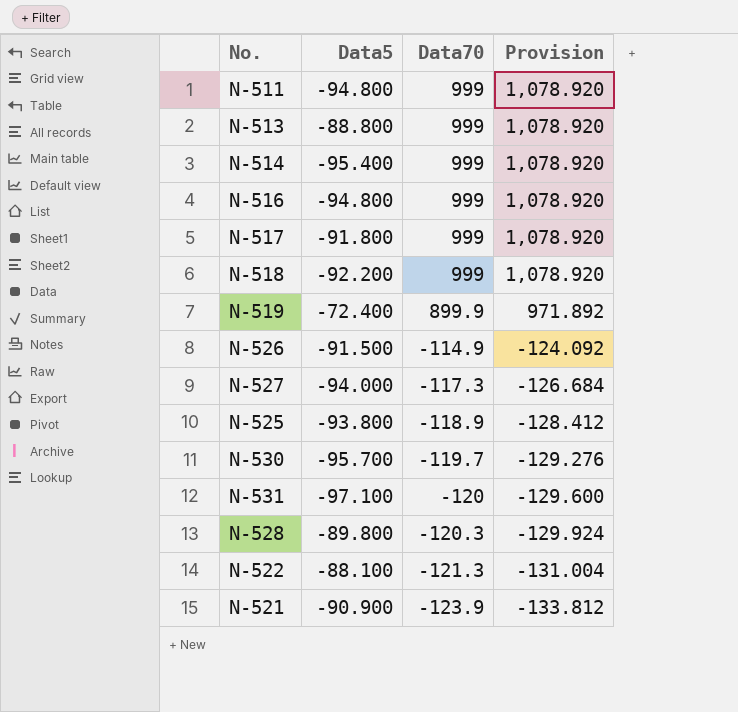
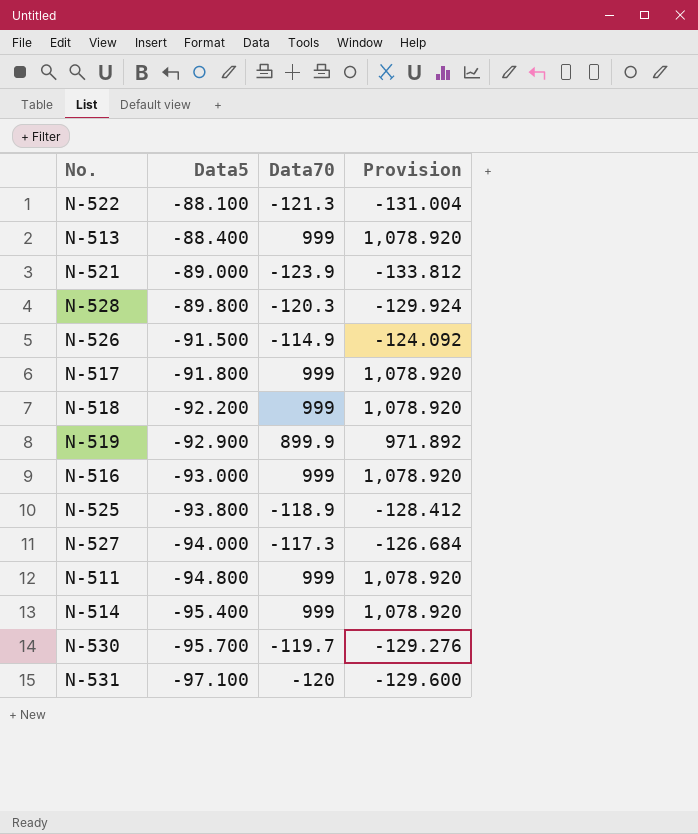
row order: Data70 descending -> Data5 descending
N-513 | Data5: -88.800 -> -88.400
N-521 | Data5: -90.900 -> -89.000
N-519 | Data5: -72.400 -> -92.900
N-516 | Data5: -94.800 -> -93.000

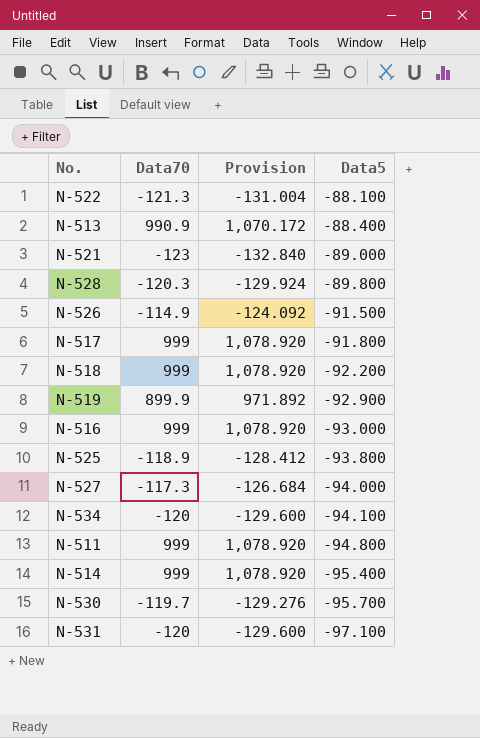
column Data5 | position: 2 -> 4
N-513 | Data70: 999 -> 990.9
N-513 | Provision: 1,078.920 -> 1,070.172
N-521 | Data70: -123.9 -> -123
N-521 | Provision: -133.812 -> -132.840
row N-534: none -> -120 | -129.600 | -94.100

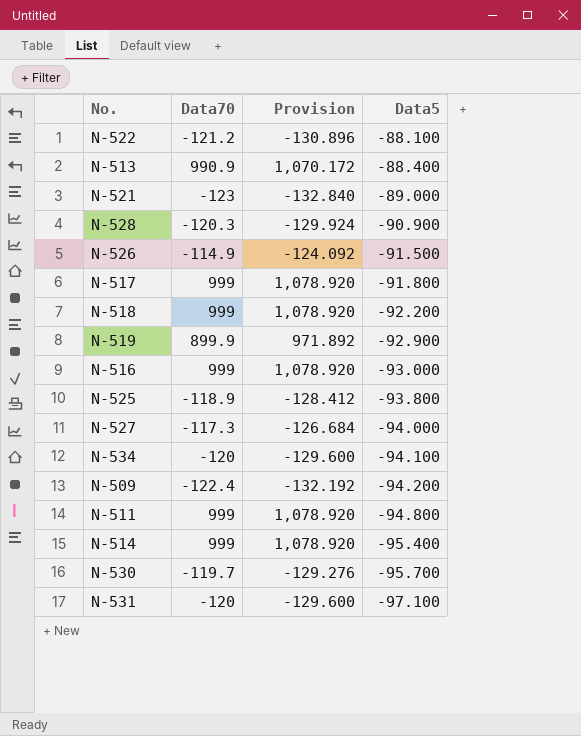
N-522 | Data70: -121.3 -> -121.2
N-522 | Provision: -131.004 -> -130.896
N-528 | Data5: -89.800 -> -90.900
row N-509: none -> -122.4 | -132.192 | -94.200

